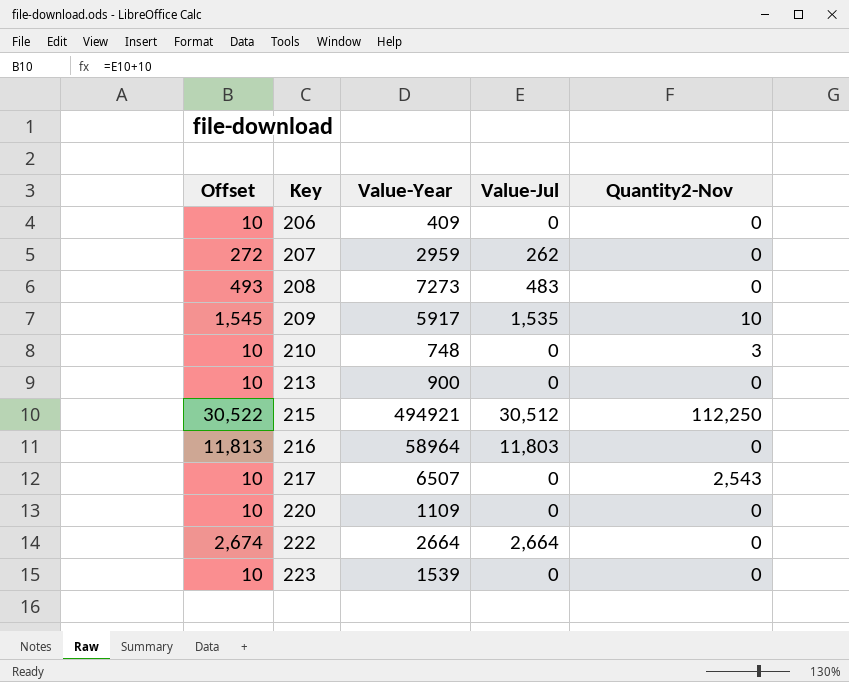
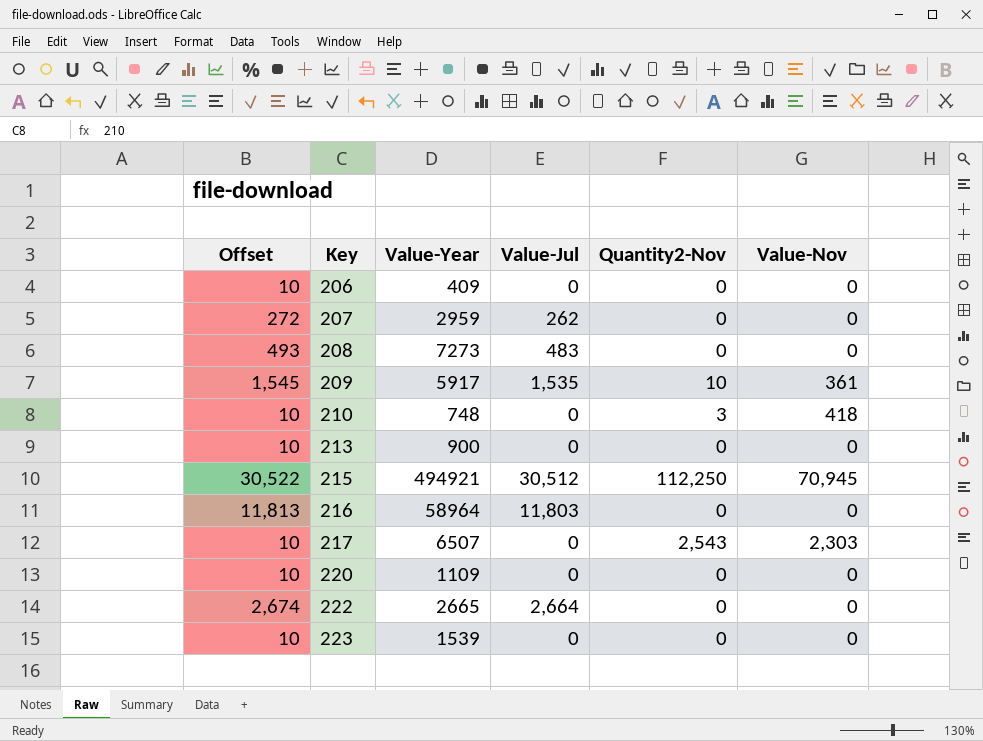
column Value-Nov | position: none -> 6
222 | Value-Year: 2664 -> 2665

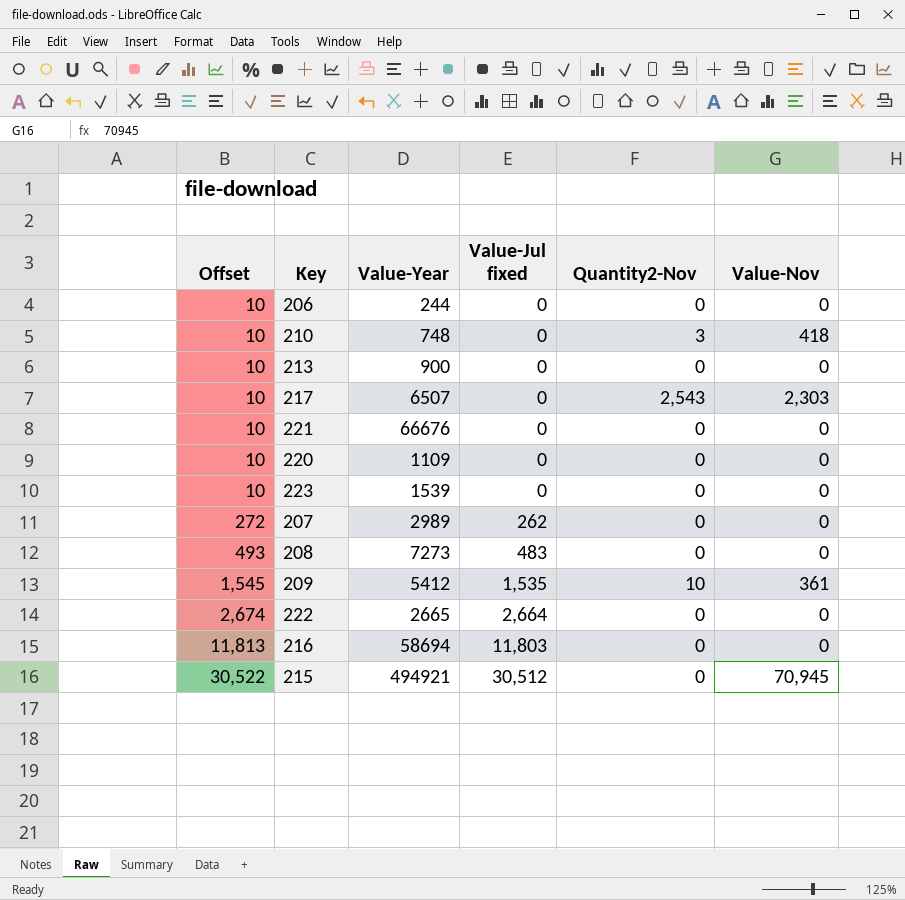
row order: Key ascending -> Offset ascending
column name: Value-Jul -> Value-Jul fixed
206 | Value-Year: 409 -> 244
row 221: none -> 10 | 66676 | 0 | 0 | 0
207 | Value-Year: 2959 -> 2989
209 | Value-Year: 5917 -> 5412
216 | Value-Year: 58964 -> 58694
215 | Quantity2-Nov: 112,250 -> 0

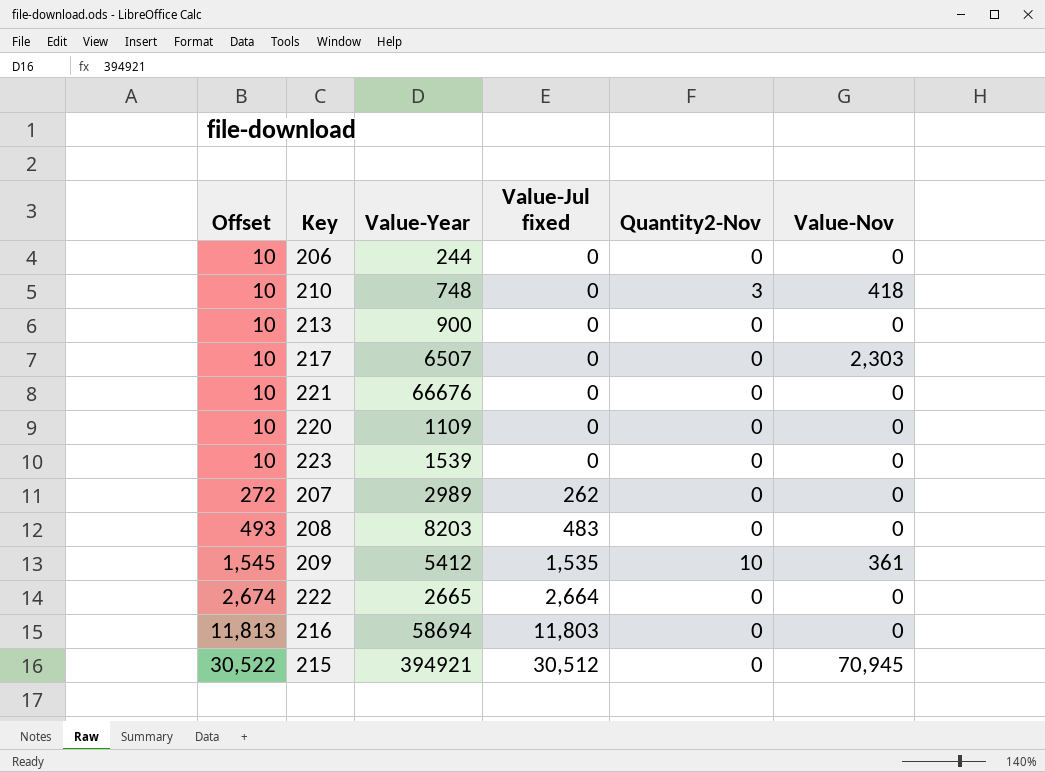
217 | Quantity2-Nov: 2,543 -> 0
208 | Value-Year: 7273 -> 8203
215 | Value-Year: 494921 -> 394921

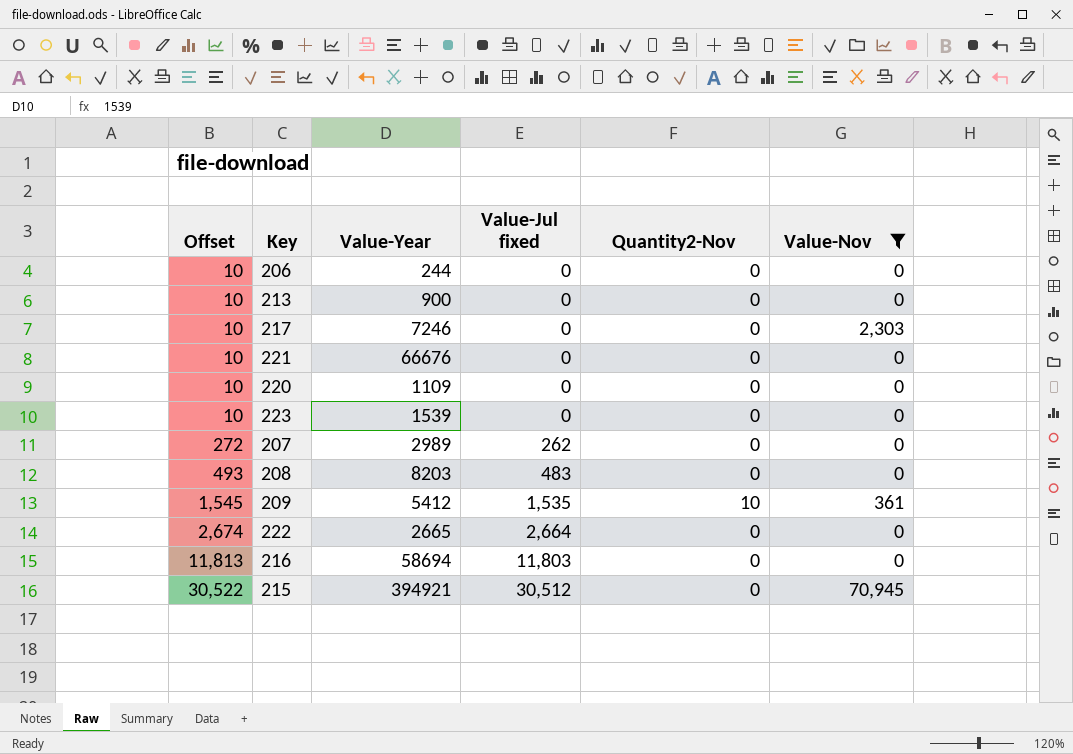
filter: none -> Value-Nov != 418
217 | Value-Year: 6507 -> 7246

